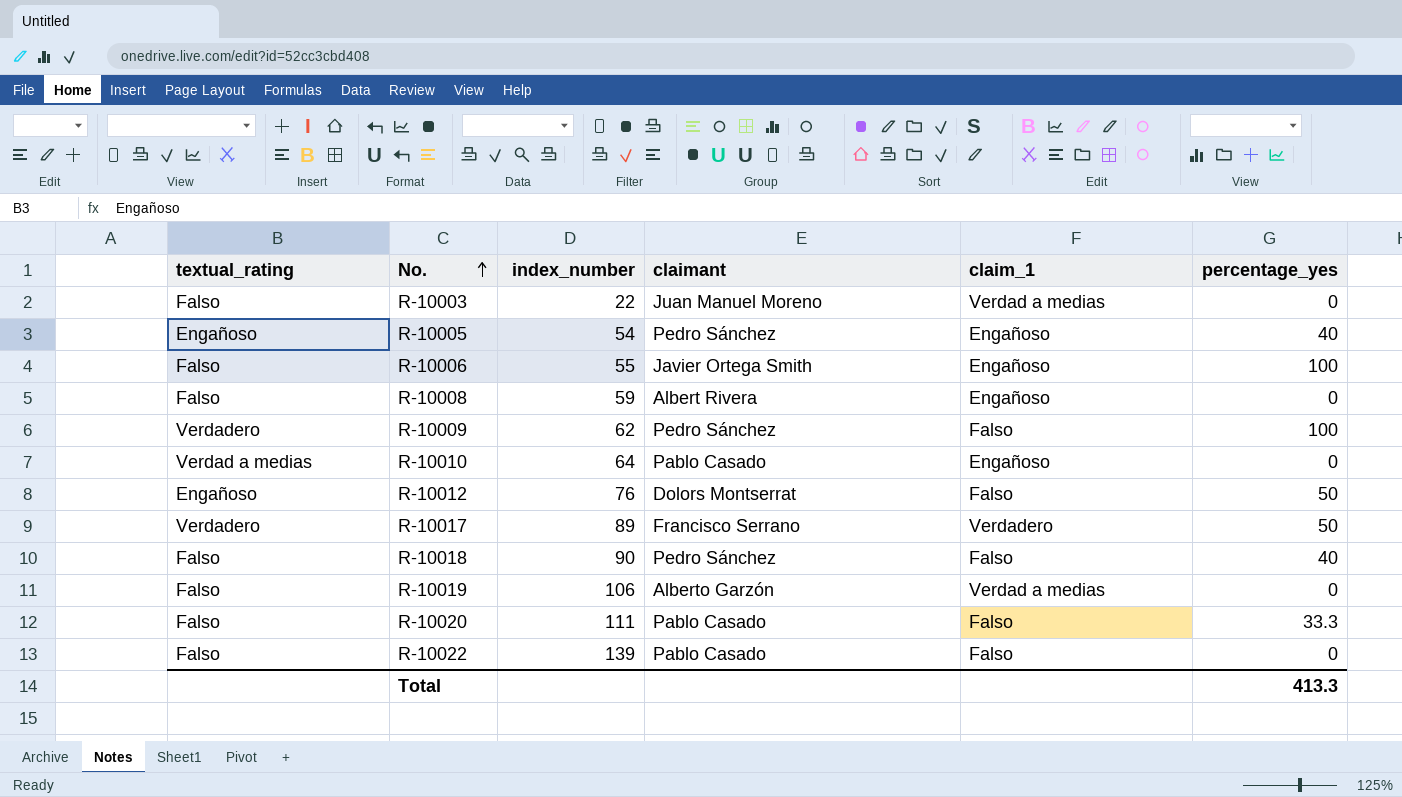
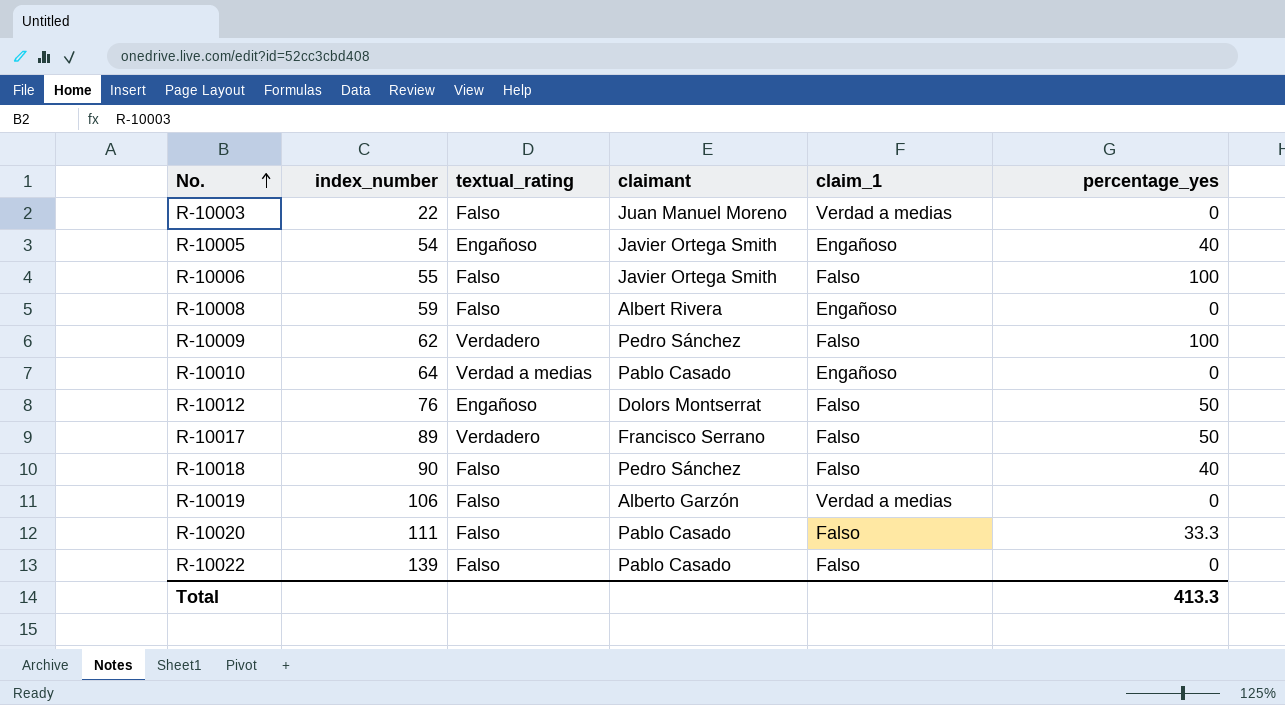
column textual_rating | position: 1 -> 3
R-10005 | claimant: Pedro Sánchez -> Javier Ortega Smith
R-10006 | claim_1: Engañoso -> Falso
R-10017 | claim_1: Verdadero -> Falso

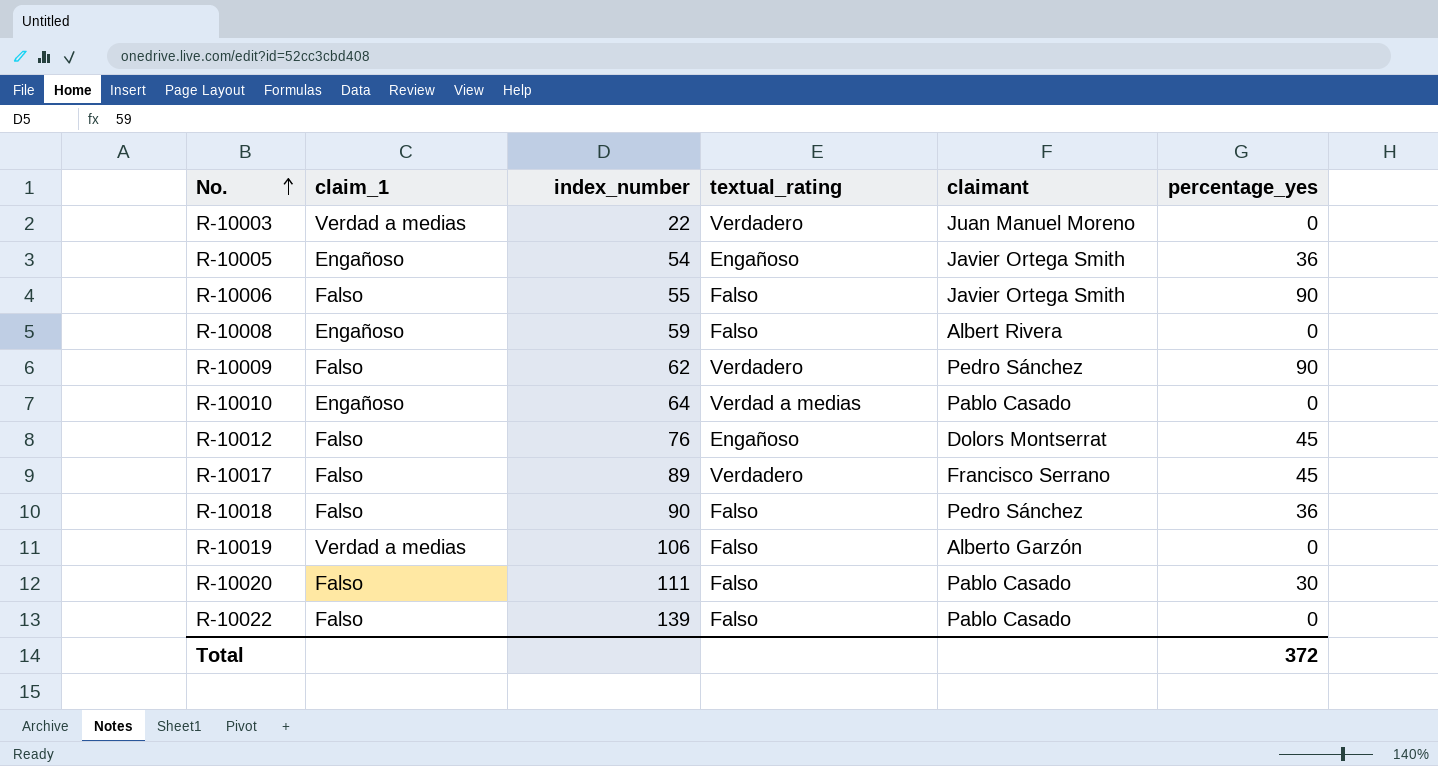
column claim_1 | position: 5 -> 2
R-10003 | textual_rating: Falso -> Verdadero
R-10005 | percentage_yes: 40 -> 36
R-10006 | percentage_yes: 100 -> 90
R-10009 | percentage_yes: 100 -> 90
R-10012 | percentage_yes: 50 -> 45
R-10017 | percentage_yes: 50 -> 45
R-10018 | percentage_yes: 40 -> 36
R-10020 | percentage_yes: 33.3 -> 30
Total | percentage_yes: 413.3 -> 372

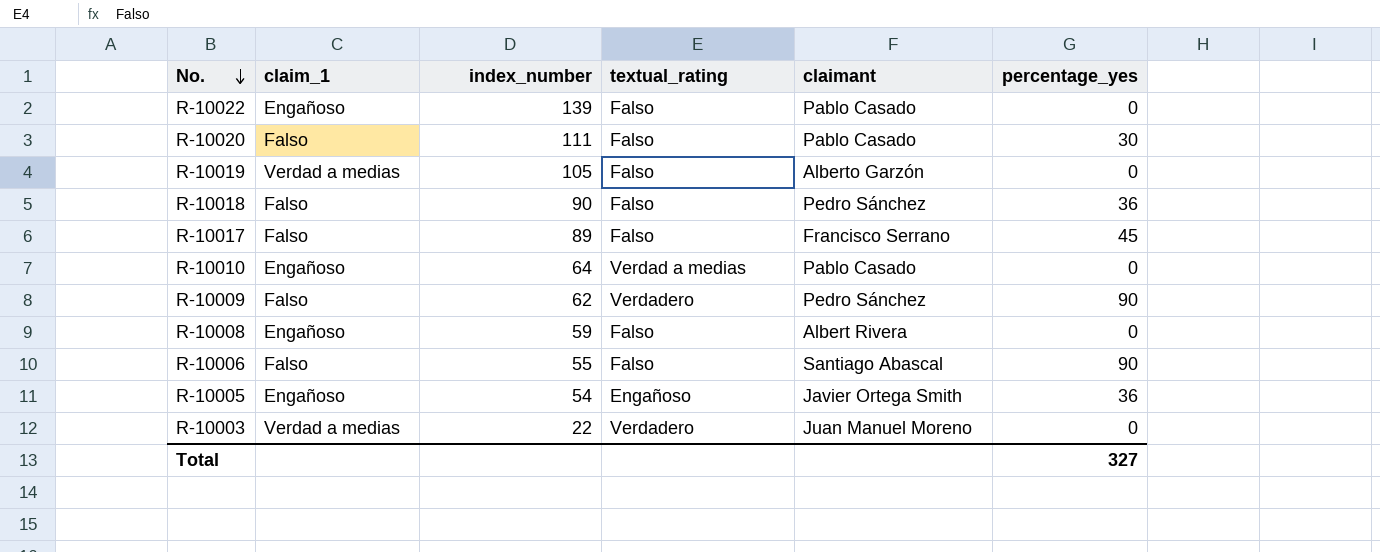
row order: No. ascending -> No. descending
row R-10012: Falso | 76 | Engañoso | Dolors Montserrat | 45 -> none
R-10022 | claim_1: Falso -> Engañoso
R-10019 | index_number: 106 -> 105
R-10017 | textual_rating: Verdadero -> Falso
R-10006 | claimant: Javier Ortega Smith -> Santiago Abascal
Total | percentage_yes: 372 -> 327

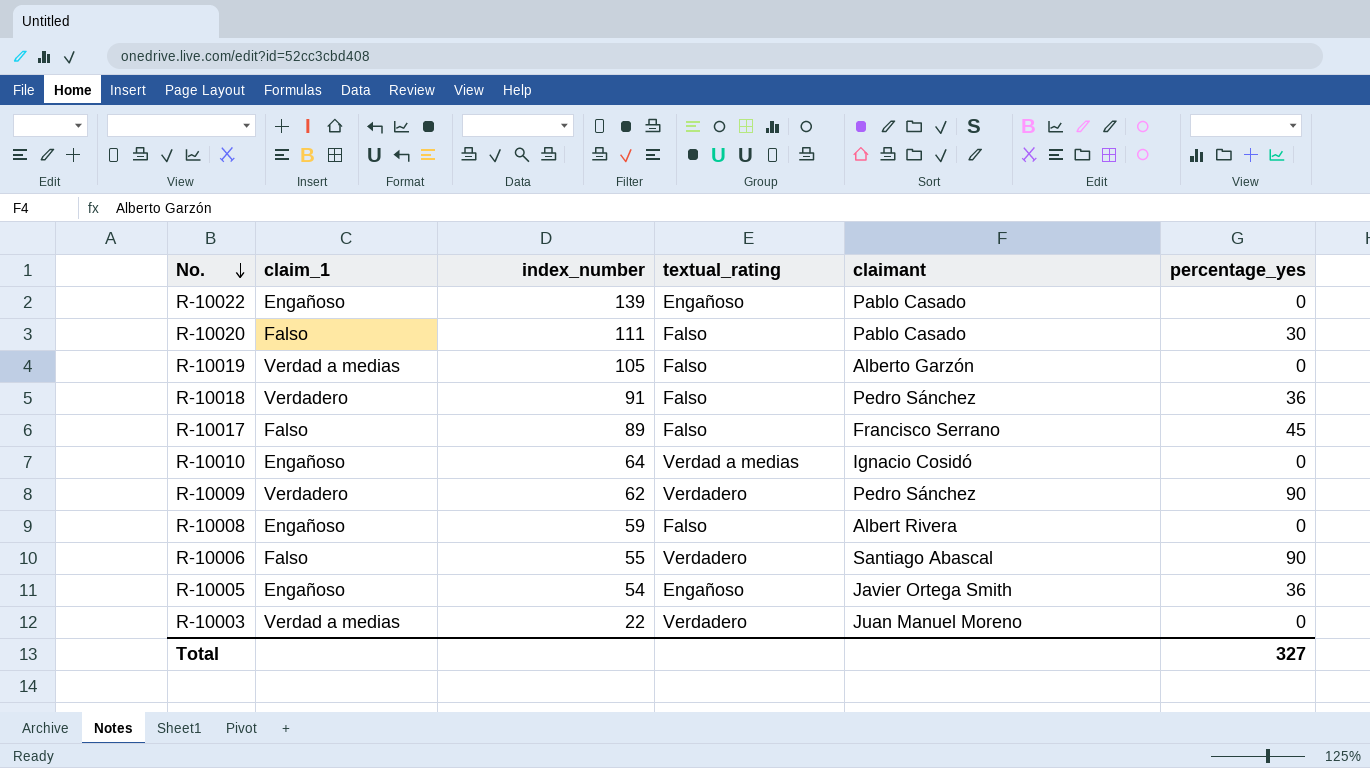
R-10022 | textual_rating: Falso -> Engañoso
R-10018 | claim_1: Falso -> Verdadero
R-10018 | index_number: 90 -> 91
R-10010 | claimant: Pablo Casado -> Ignacio Cosidó
R-10009 | claim_1: Falso -> Verdadero
R-10006 | textual_rating: Falso -> Verdadero

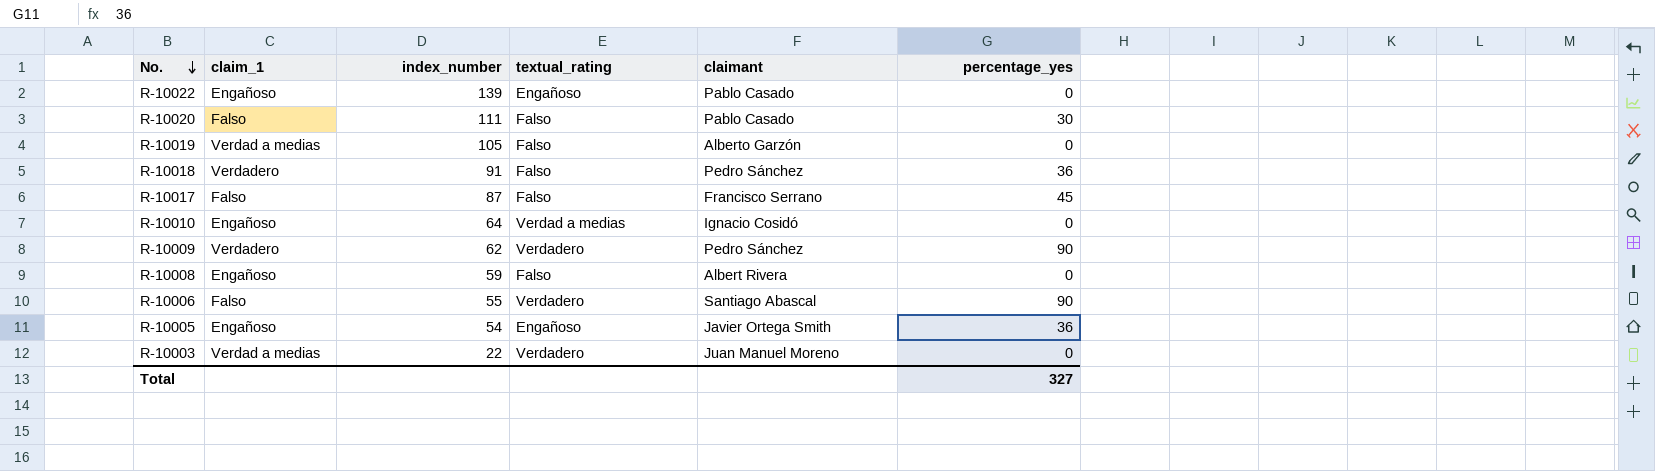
R-10017 | index_number: 89 -> 87

